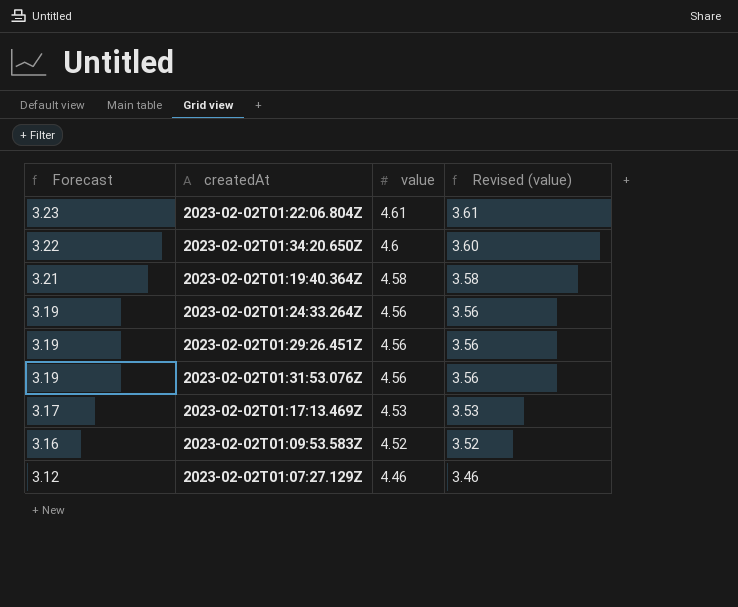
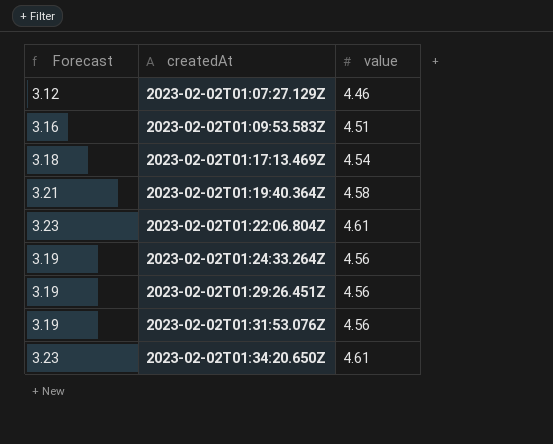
row order: Forecast descending -> createdAt ascending
column Revised (value) | formula: [value] - 1 -> none
2023-02-02T01:09:53.583Z | value: 4.52 -> 4.51
2023-02-02T01:17:13.469Z | Forecast: 3.17 -> 3.18
2023-02-02T01:17:13.469Z | value: 4.53 -> 4.54
2023-02-02T01:34:20.650Z | Forecast: 3.22 -> 3.23
2023-02-02T01:34:20.650Z | value: 4.6 -> 4.61

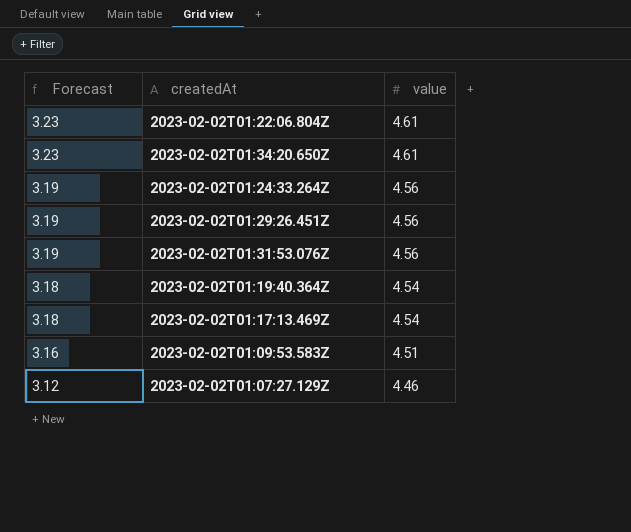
row order: createdAt ascending -> Forecast descending
2023-02-02T01:19:40.364Z | Forecast: 3.21 -> 3.18
2023-02-02T01:19:40.364Z | value: 4.58 -> 4.54

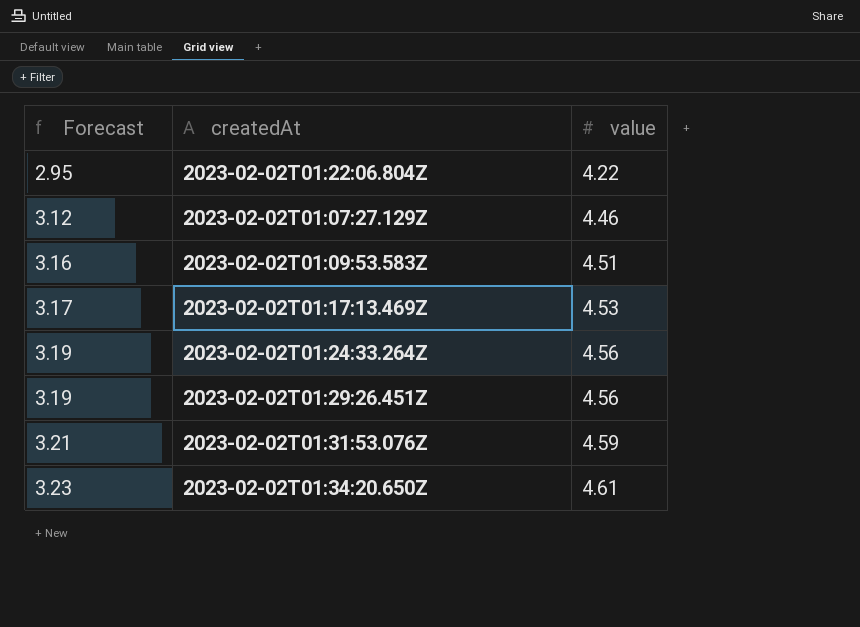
row order: Forecast descending -> Forecast ascending
row 2023-02-02T01:19:40.364Z: 3.18 | 4.54 -> none
2023-02-02T01:22:06.804Z | Forecast: 3.23 -> 2.95
2023-02-02T01:22:06.804Z | value: 4.61 -> 4.22
2023-02-02T01:17:13.469Z | Forecast: 3.18 -> 3.17
2023-02-02T01:17:13.469Z | value: 4.54 -> 4.53
2023-02-02T01:31:53.076Z | Forecast: 3.19 -> 3.21
2023-02-02T01:31:53.076Z | value: 4.56 -> 4.59

